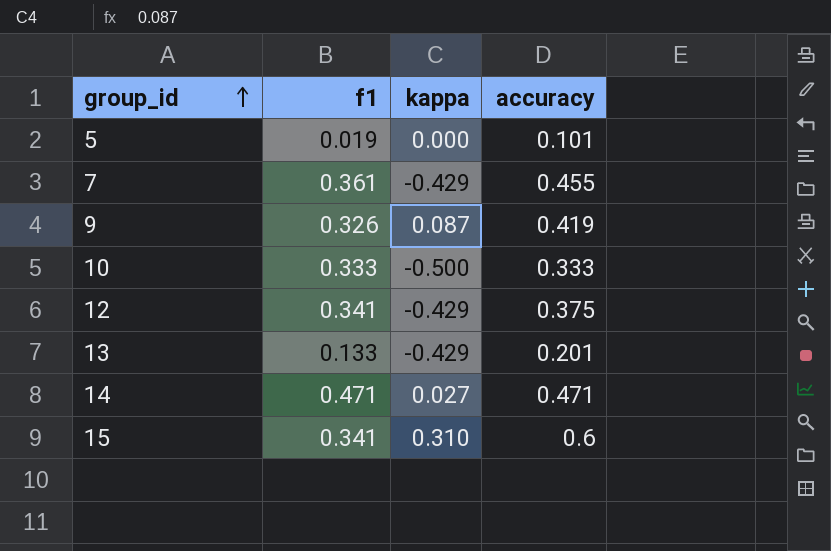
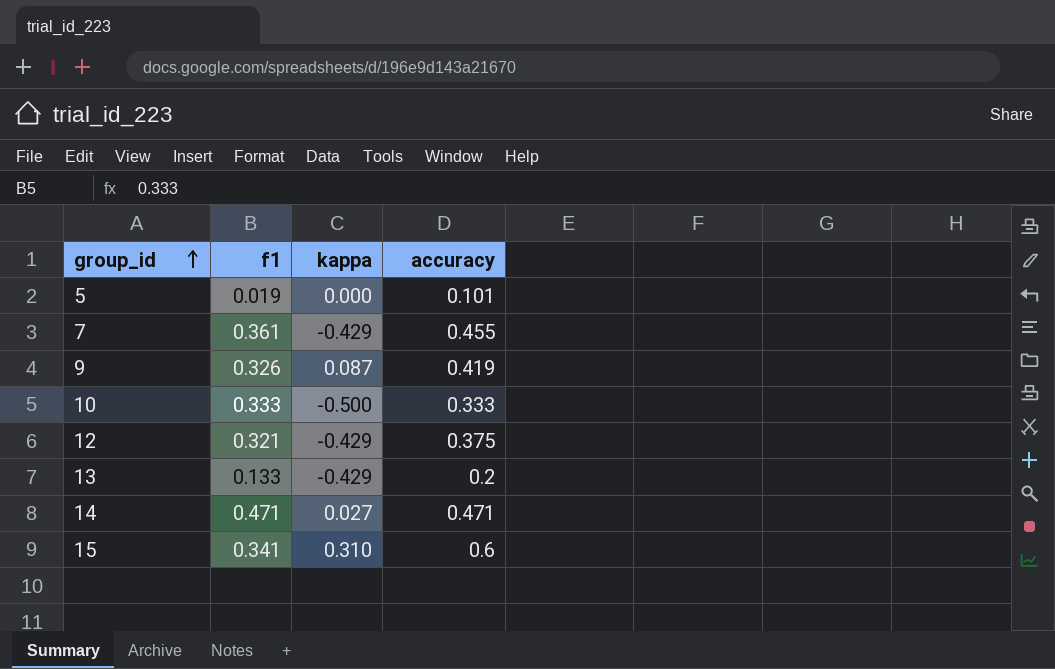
12 | f1: 0.341 -> 0.321
13 | accuracy: 0.201 -> 0.2

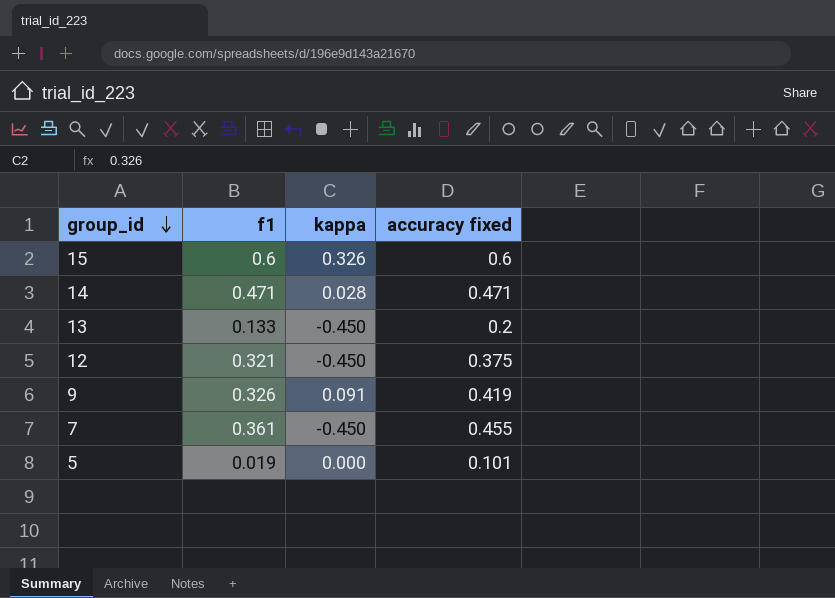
row order: group_id ascending -> group_id descending
column name: accuracy -> accuracy fixed
row 10: 0.333 | -0.500 | 0.333 -> none
15 | f1: 0.341 -> 0.6
15 | kappa: 0.310 -> 0.326
14 | kappa: 0.027 -> 0.028
13 | kappa: -0.429 -> -0.450
12 | kappa: -0.429 -> -0.450
9 | kappa: 0.087 -> 0.091
7 | kappa: -0.429 -> -0.450

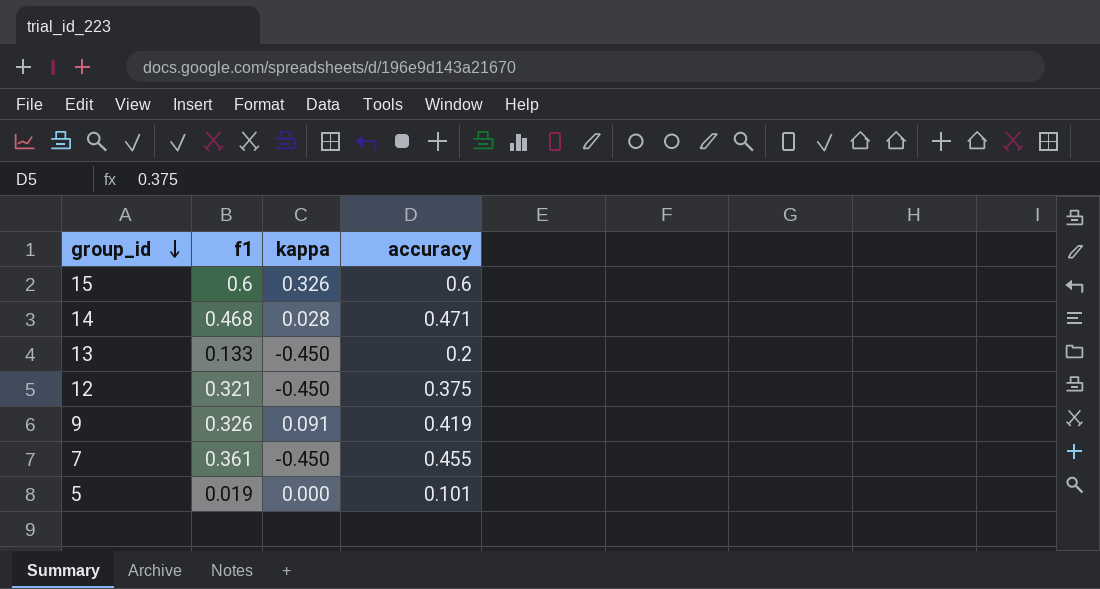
column name: accuracy fixed -> accuracy
14 | f1: 0.471 -> 0.468

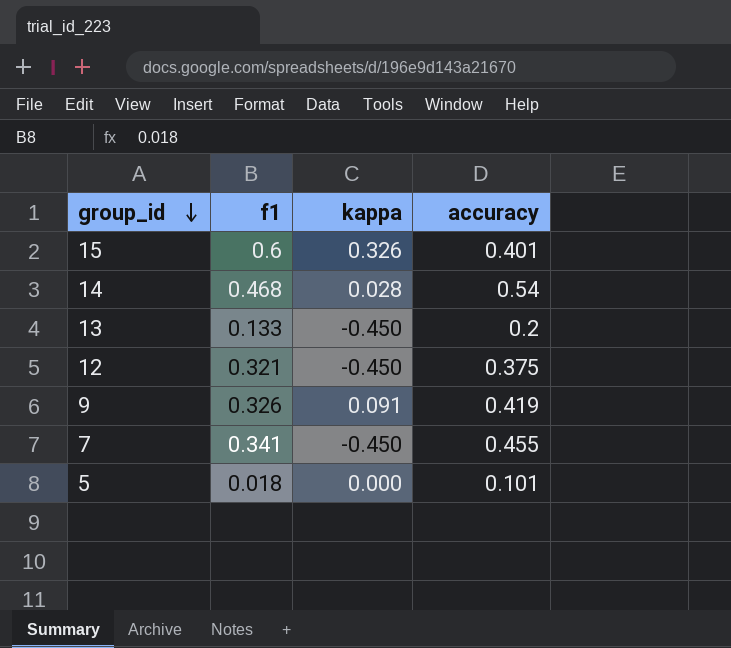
15 | accuracy: 0.6 -> 0.401
14 | accuracy: 0.471 -> 0.54
7 | f1: 0.361 -> 0.341
5 | f1: 0.019 -> 0.018

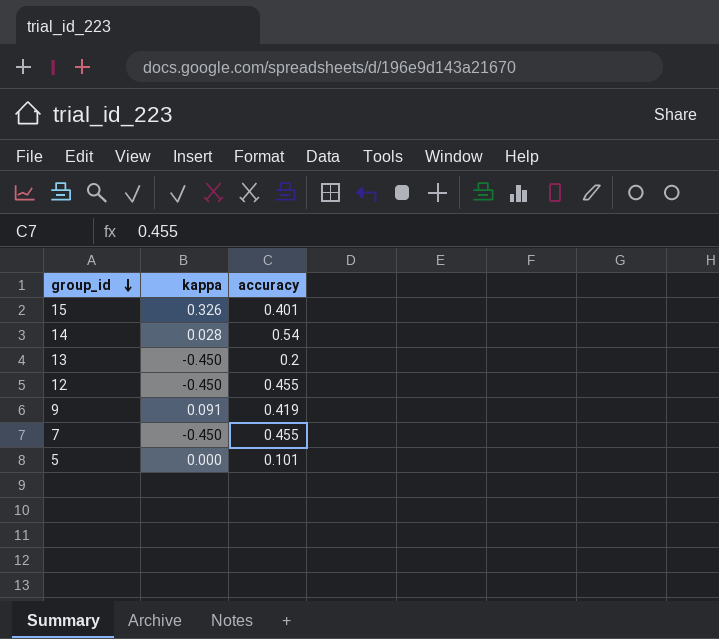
column f1 | position: 2 -> none
12 | accuracy: 0.375 -> 0.455

